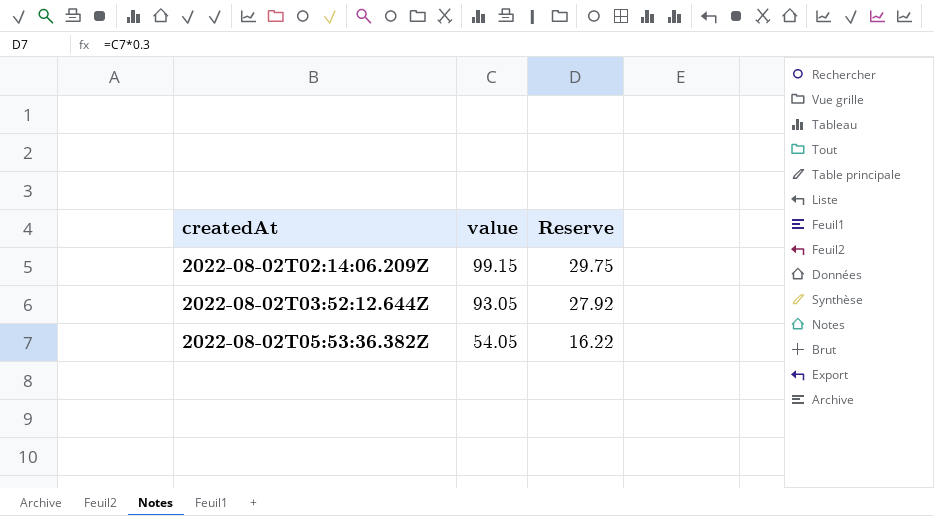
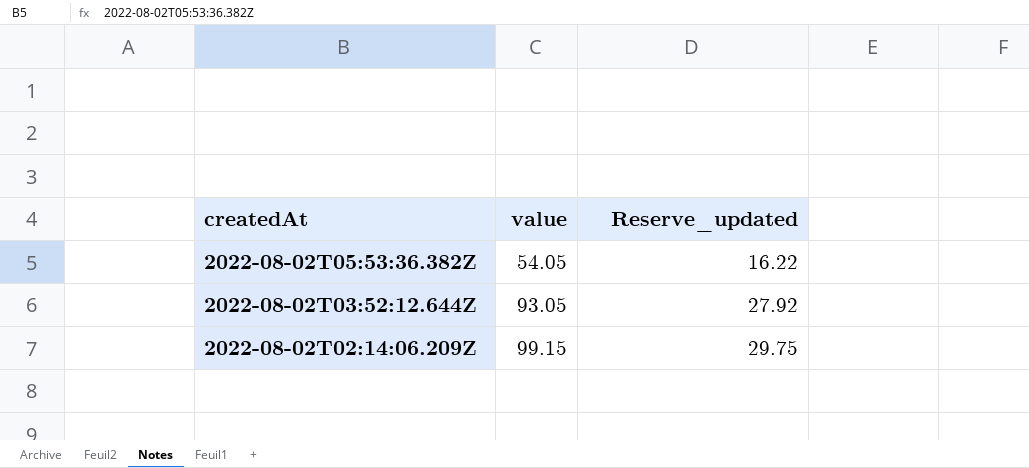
row order: createdAt ascending -> createdAt descending
column name: Reserve -> Reserve_updated

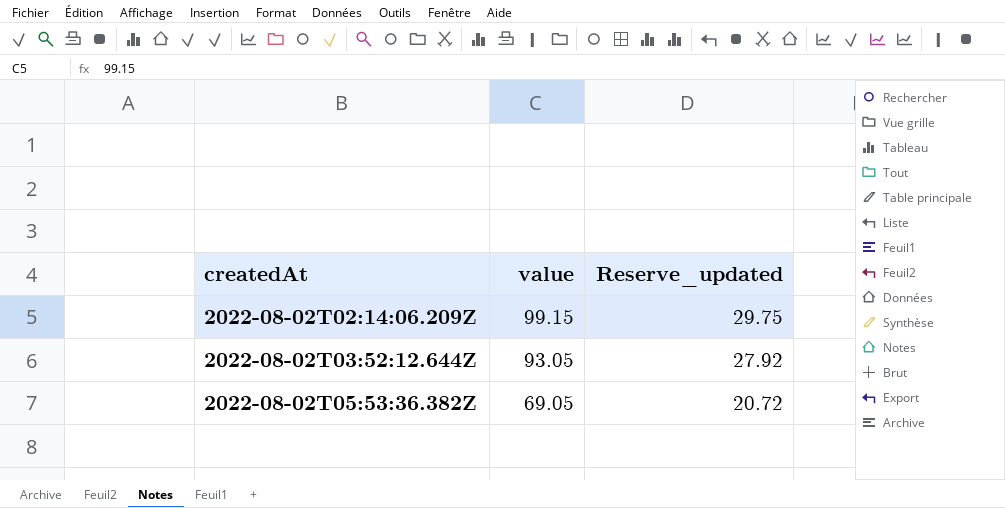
row order: createdAt descending -> createdAt ascending
2022-08-02T05:53:36.382Z | value: 54.05 -> 69.05
2022-08-02T05:53:36.382Z | Reserve_updated: 16.22 -> 20.72

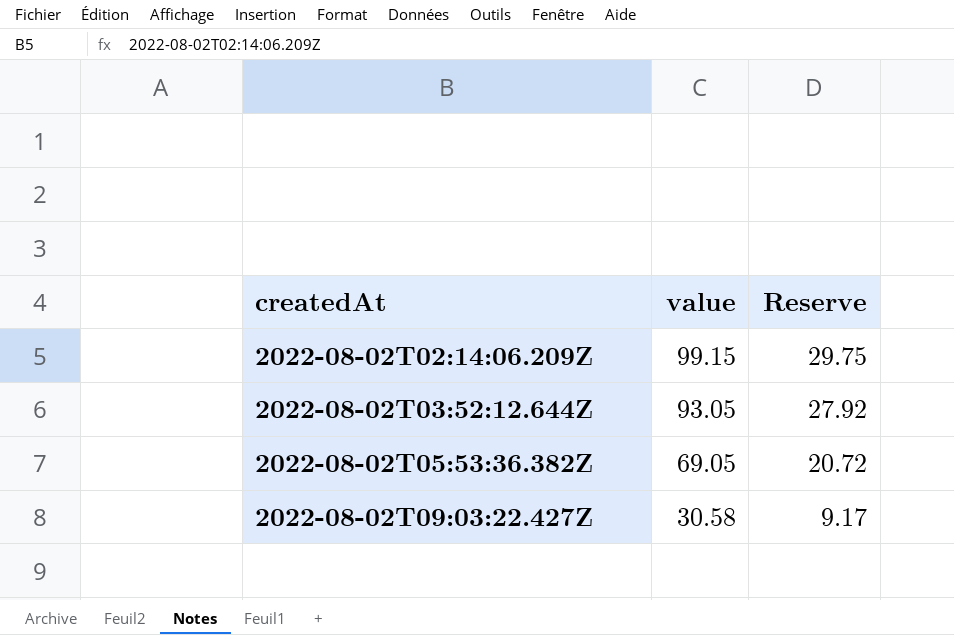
column name: Reserve_updated -> Reserve
row 2022-08-02T09:03:22.427Z: none -> 30.58 | 9.17

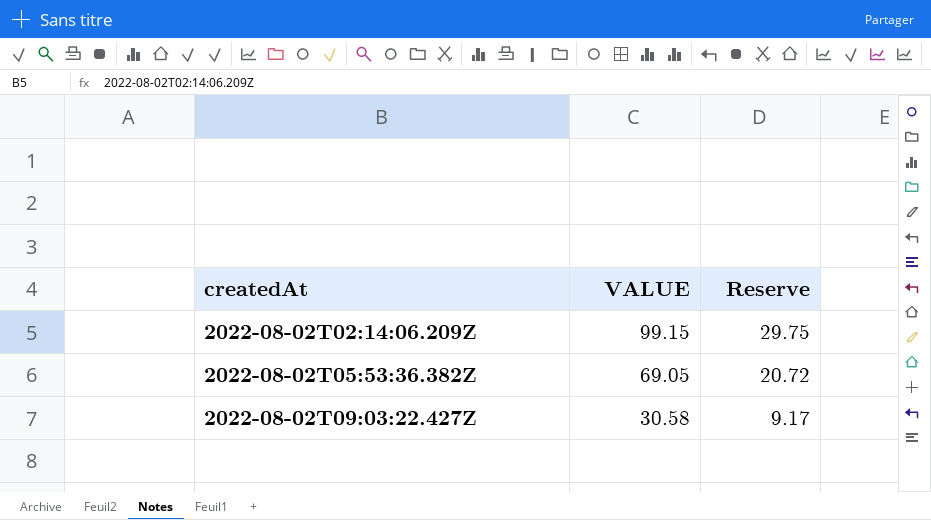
column name: value -> VALUE
row 2022-08-02T03:52:12.644Z: 93.05 | 27.92 -> none

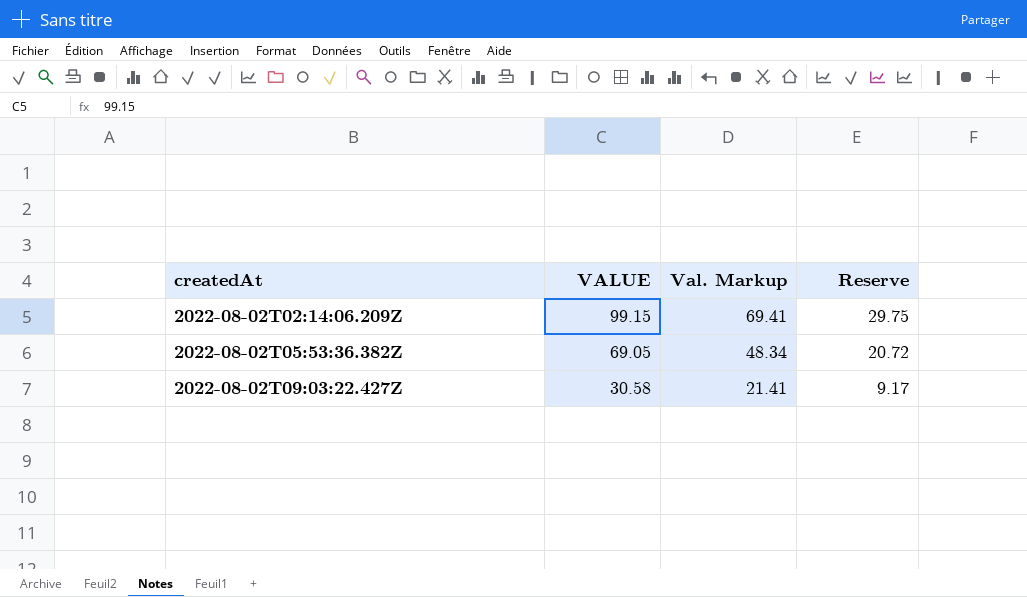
column Val. Markup | formula: none -> [VALUE] * 0.7

